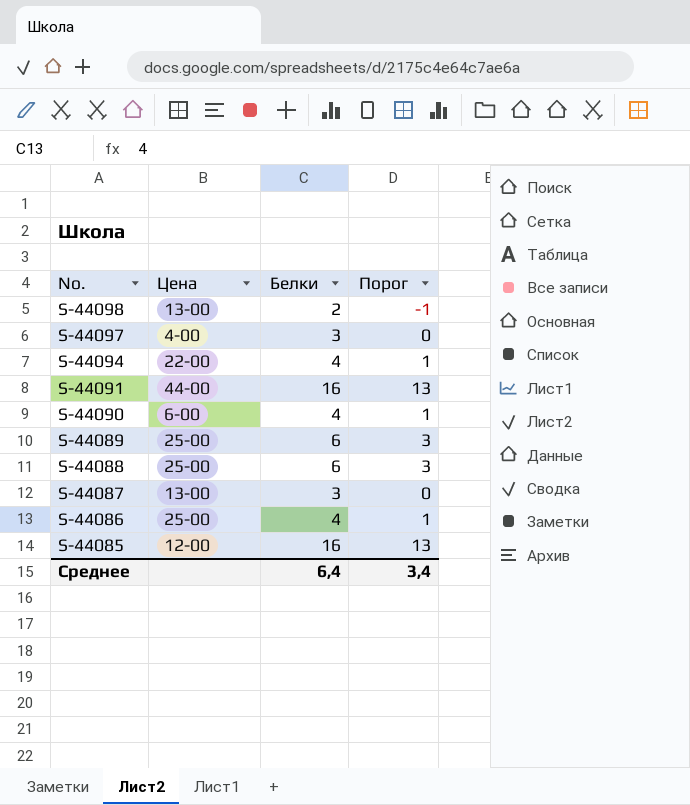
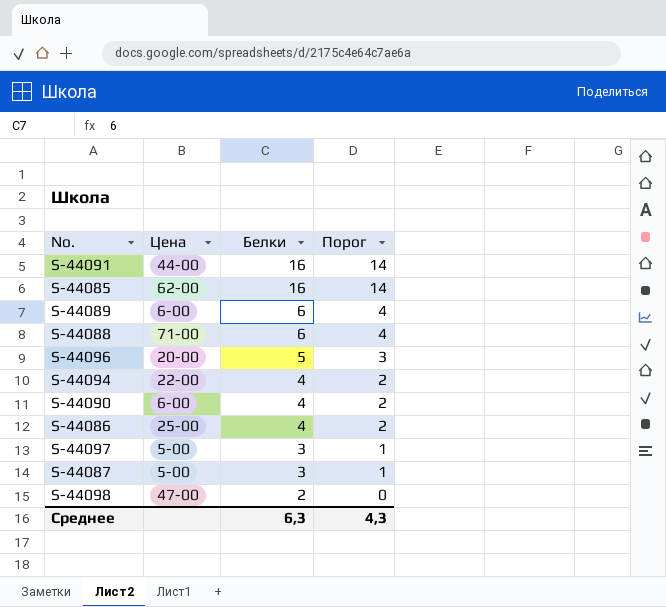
row order: No. descending -> Белки descending
column Порог | formula: [Белки] - 3 -> [Белки] - 2
S-44085 | Цена: 12-00 -> 62-00
S-44089 | Цена: 25-00 -> 6-00
S-44088 | Цена: 25-00 -> 71-00
row S-44096: none -> 20-00 | 5 | 3
S-44097 | Цена: 4-00 -> 5-00
S-44087 | Цена: 13-00 -> 5-00
S-44098 | Цена: 13-00 -> 47-00
Среднее | Белки: 6,4 -> 6,3
Среднее | Порог: 3,4 -> 4,3

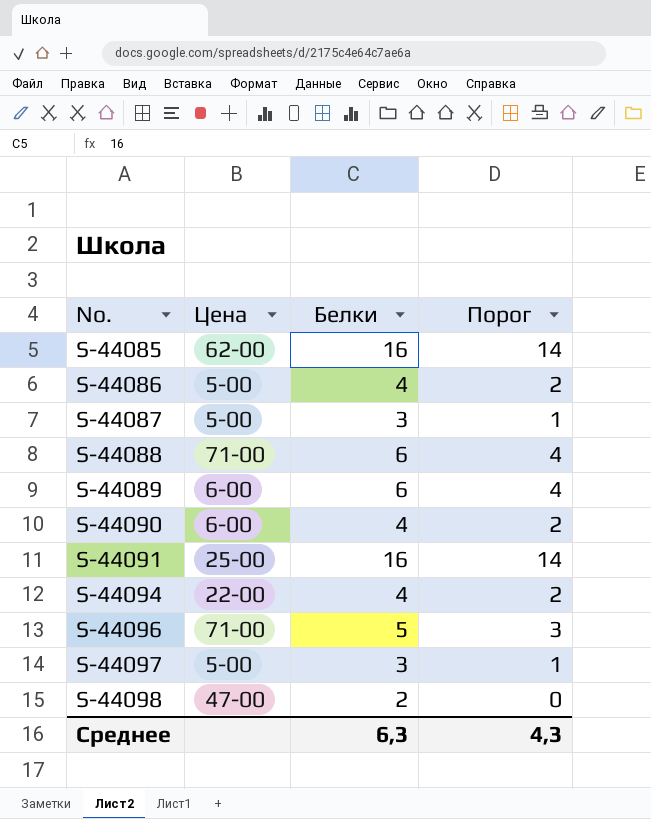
row order: Белки descending -> No. ascending
S-44086 | Цена: 25-00 -> 5-00
S-44091 | Цена: 44-00 -> 25-00
S-44096 | Цена: 20-00 -> 71-00

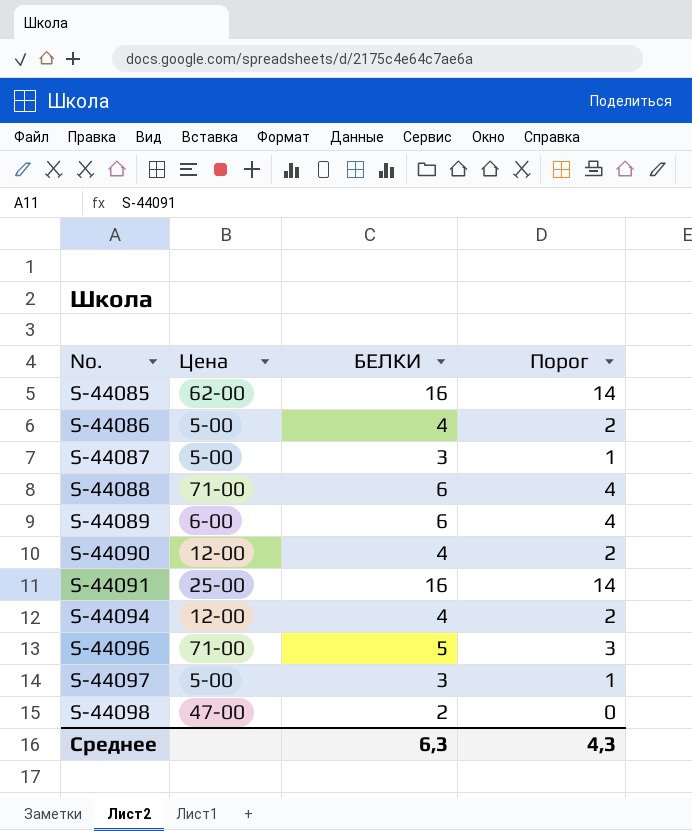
column name: Белки -> БЕЛКИ
S-44090 | Цена: 6-00 -> 12-00
S-44094 | Цена: 22-00 -> 12-00

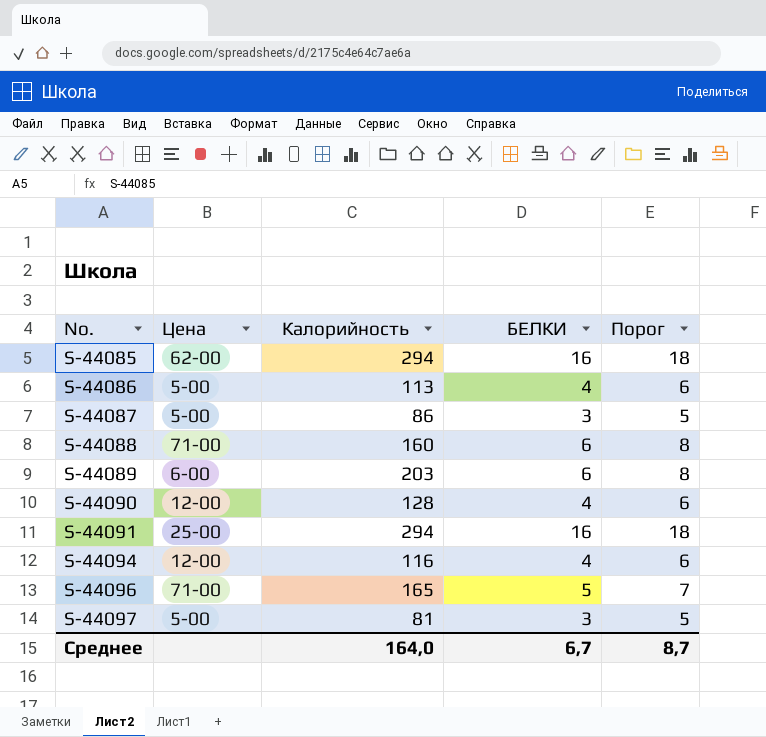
column Калорийность | position: none -> 3
column Порог | formula: [БЕЛКИ] - 2 -> [БЕЛКИ] + 2
row S-44098: 47-00 | 2 | 0 -> none
Среднее | БЕЛКИ: 6,3 -> 6,7
Среднее | Порог: 4,3 -> 8,7

